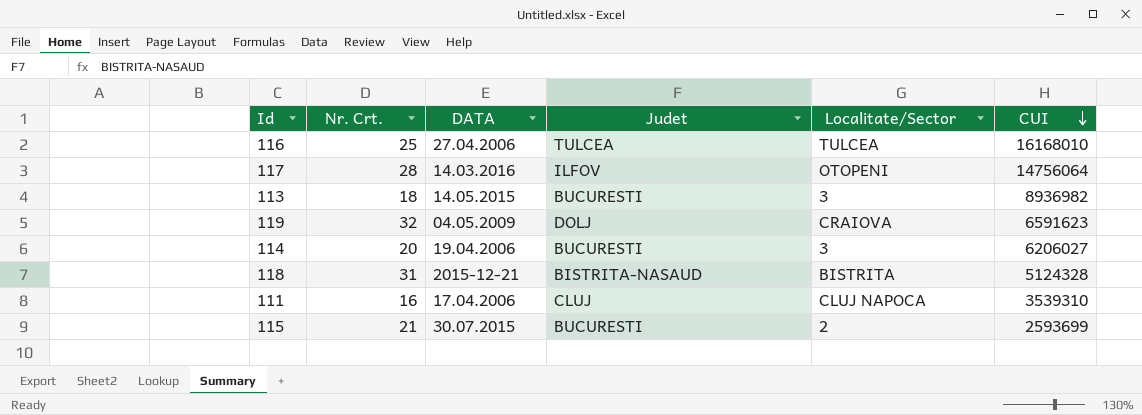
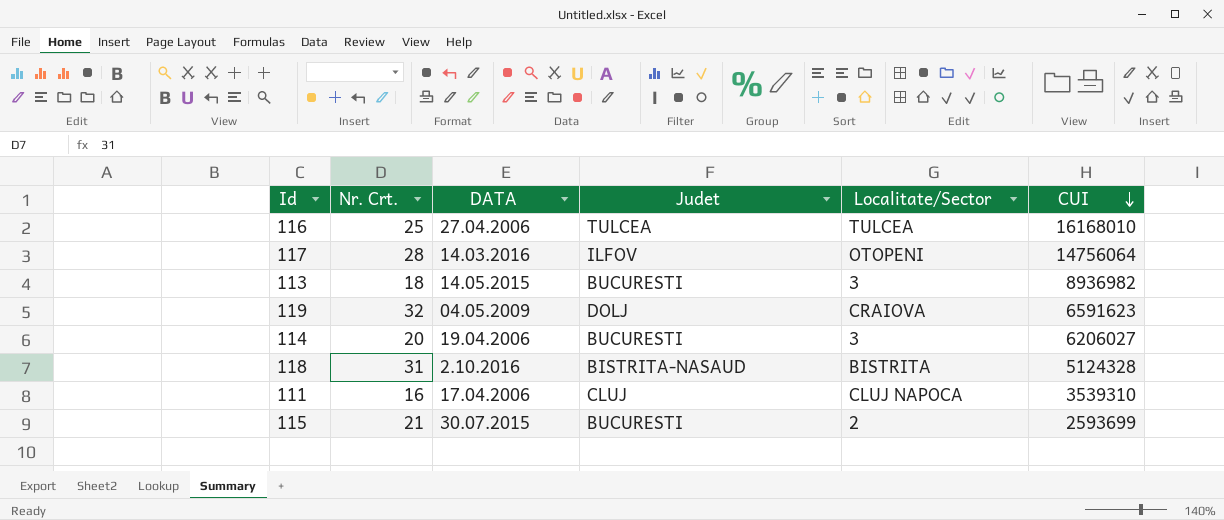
118 | DATA: 2015-12-21 -> 2.10.2016

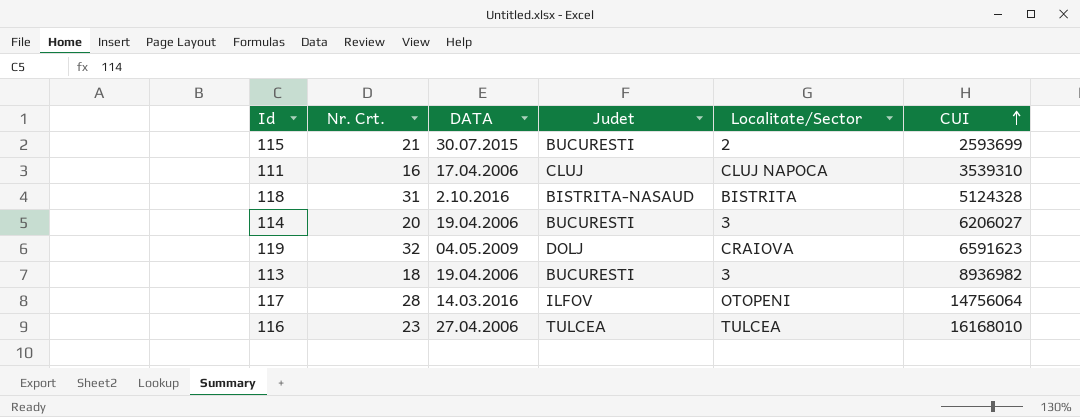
row order: CUI descending -> CUI ascending
113 | DATA: 14.05.2015 -> 19.04.2006
116 | Nr. Crt.: 25 -> 23

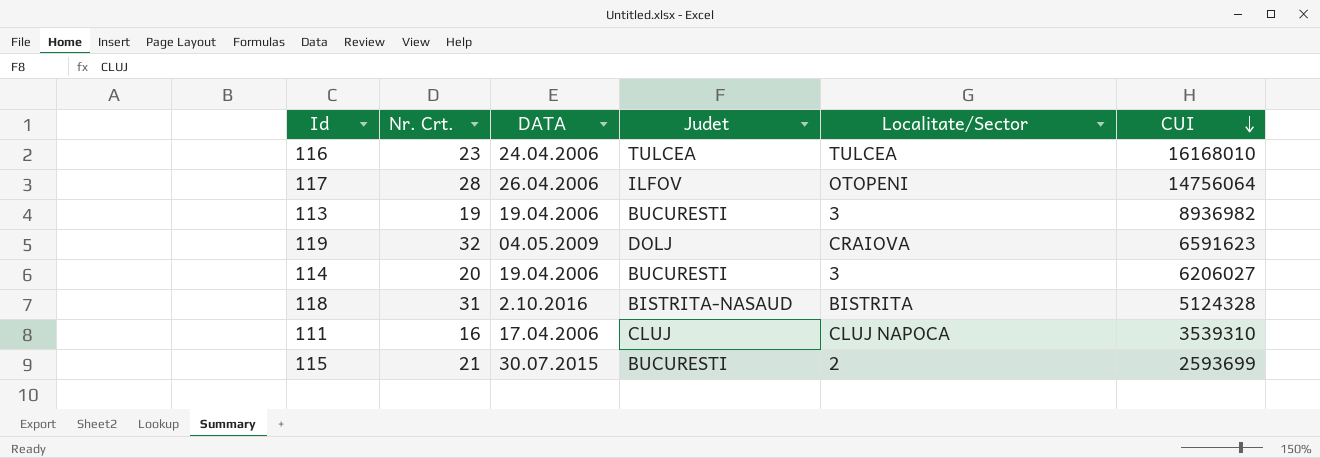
row order: CUI ascending -> CUI descending
116 | DATA: 27.04.2006 -> 24.04.2006
117 | DATA: 14.03.2016 -> 26.04.2006
113 | Nr. Crt.: 18 -> 19

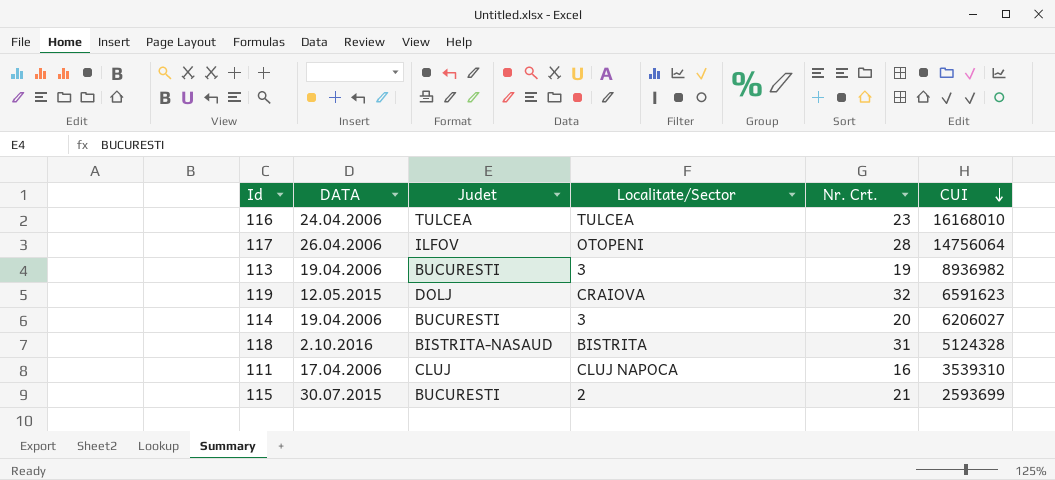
column Nr. Crt. | position: 2 -> 5
119 | DATA: 04.05.2009 -> 12.05.2015

